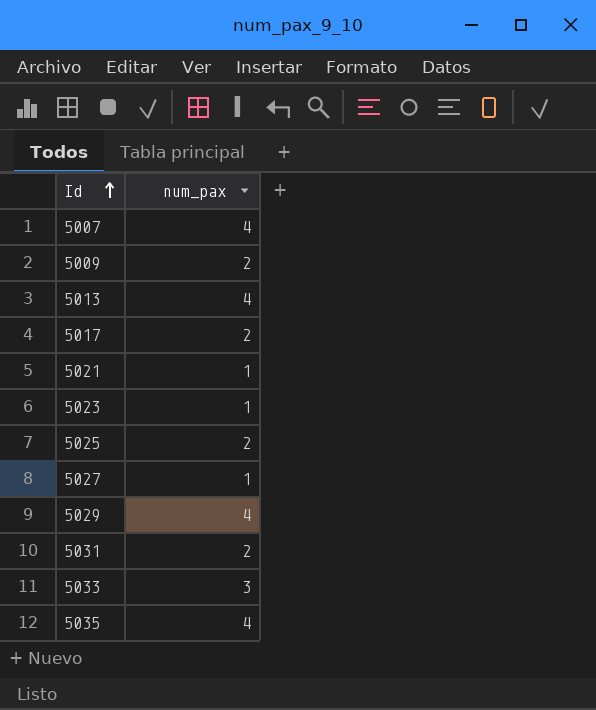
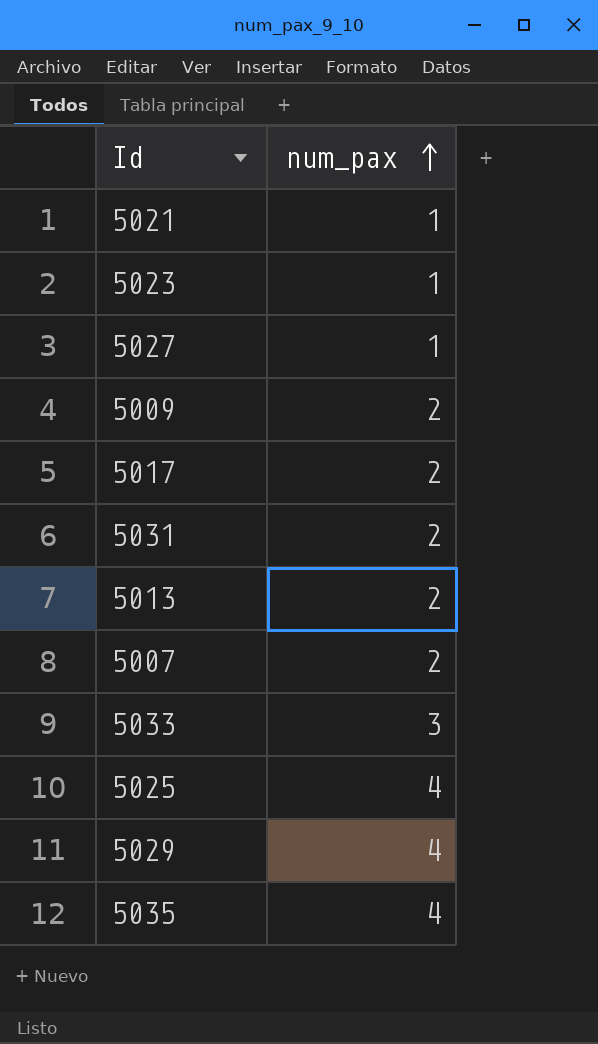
row order: Id ascending -> num_pax ascending
5013 | num_pax: 4 -> 2
5007 | num_pax: 4 -> 2
5025 | num_pax: 2 -> 4

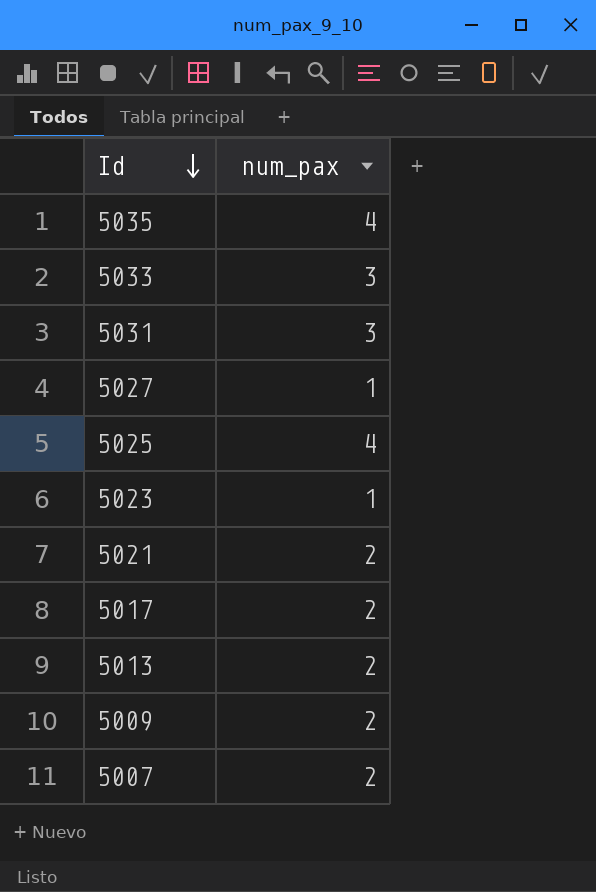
row order: num_pax ascending -> Id descending
row 5029: 4 -> none
5031 | num_pax: 2 -> 3
5021 | num_pax: 1 -> 2

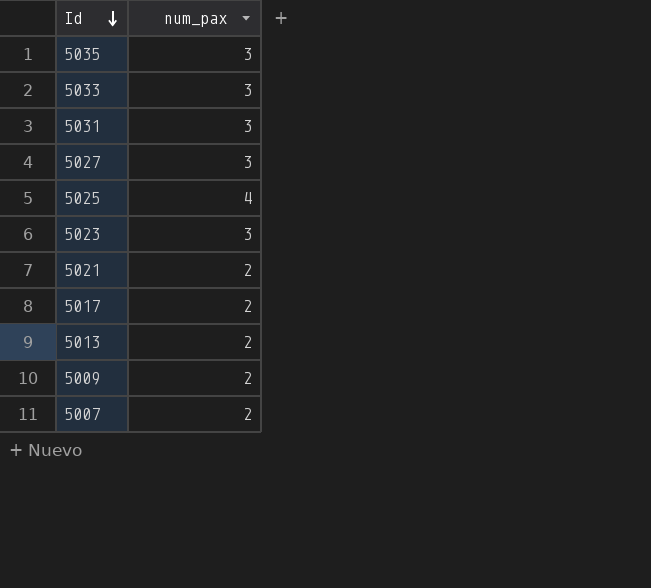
5035 | num_pax: 4 -> 3
5027 | num_pax: 1 -> 3
5023 | num_pax: 1 -> 3

